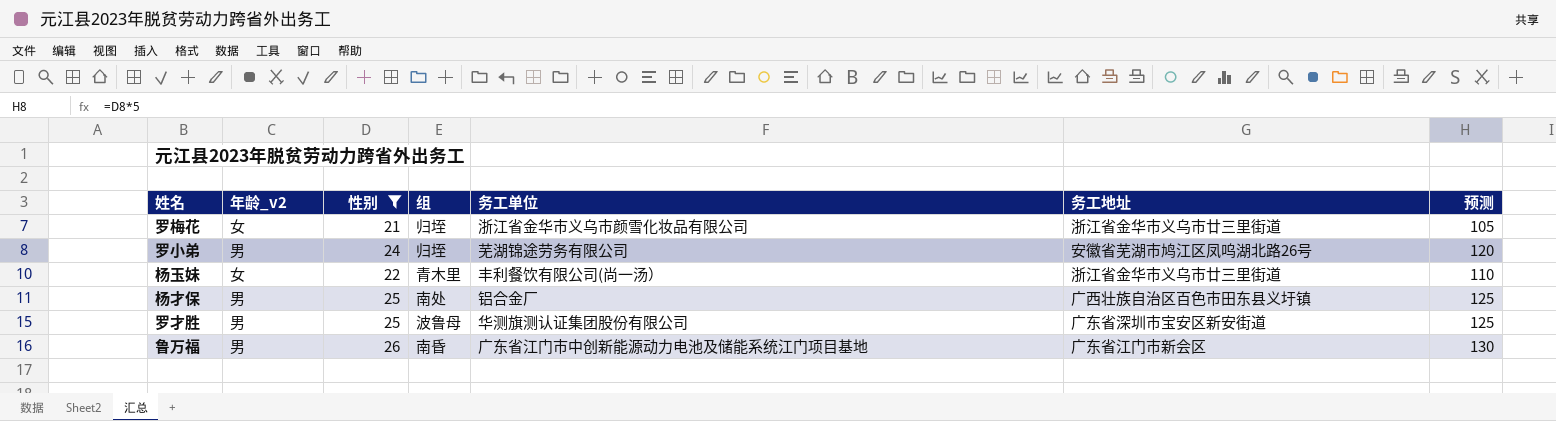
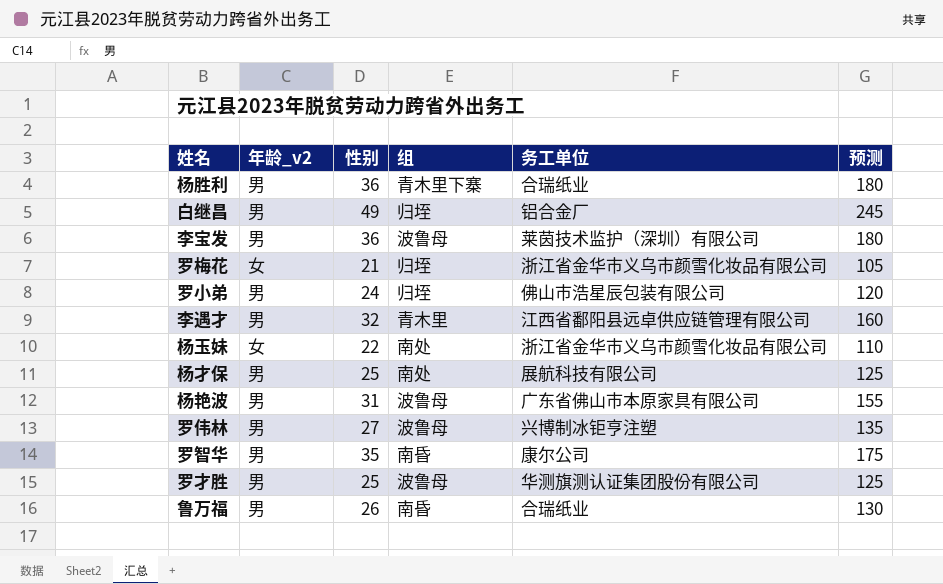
filter: 性别 <= 26 -> none
column 务工地址 | position: 6 -> none
罗小弟 | 务工单位: 芜湖锦途劳务有限公司 -> 佛山市浩星辰包装有限公司
杨玉妹 | 组: 青木里 -> 南处
杨玉妹 | 务工单位: 丰利餐饮有限公司(尚一汤） -> 浙江省金华市义乌市颜雪化妆品有限公司
杨才保 | 务工单位: 铝合金厂 -> 展航科技有限公司
鲁万福 | 务工单位: 广东省江门市中创新能源动力电池及储能系统江门项目基地 -> 合瑞纸业

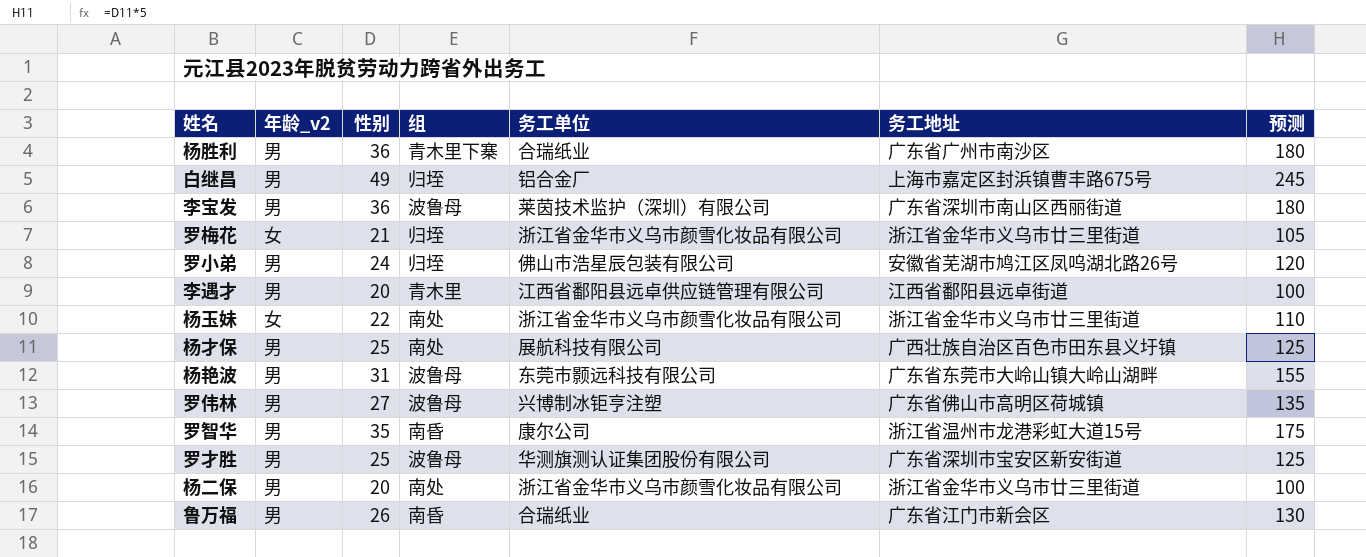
column 务工地址 | position: none -> 6
李遇才 | 性别: 32 -> 20
李遇才 | 预测: 160 -> 100
杨艳波 | 务工单位: 广东省佛山市本原家具有限公司 -> 东莞市颢远科技有限公司
row 杨二保: none -> 男 | 20 | 南处 | 浙江省金华市义乌市颜雪化妆品有限公司 | 浙江省金华市义乌市廿三里街道 | 100

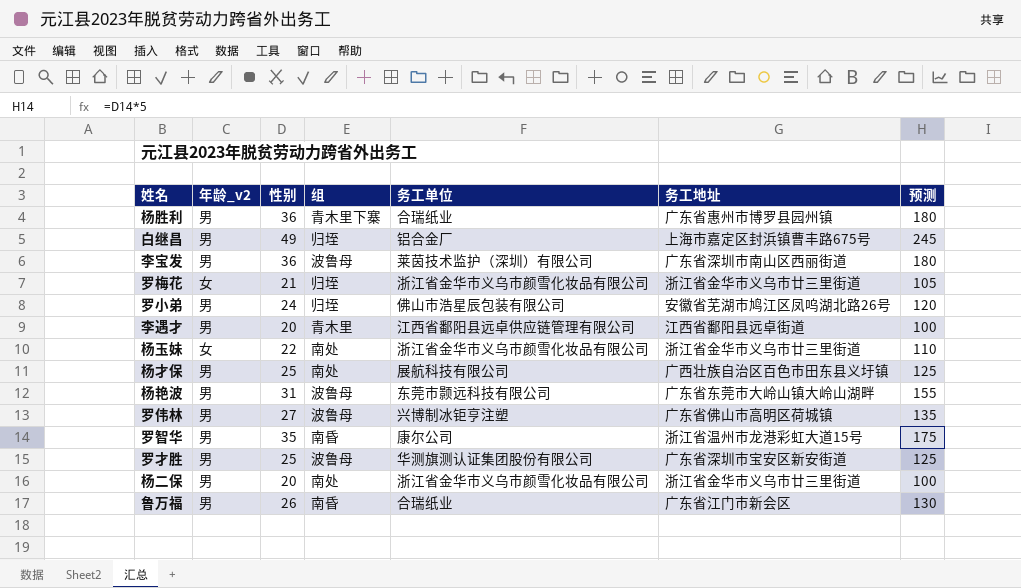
杨胜利 | 务工地址: 广东省广州市南沙区 -> 广东省惠州市博罗县园州镇

